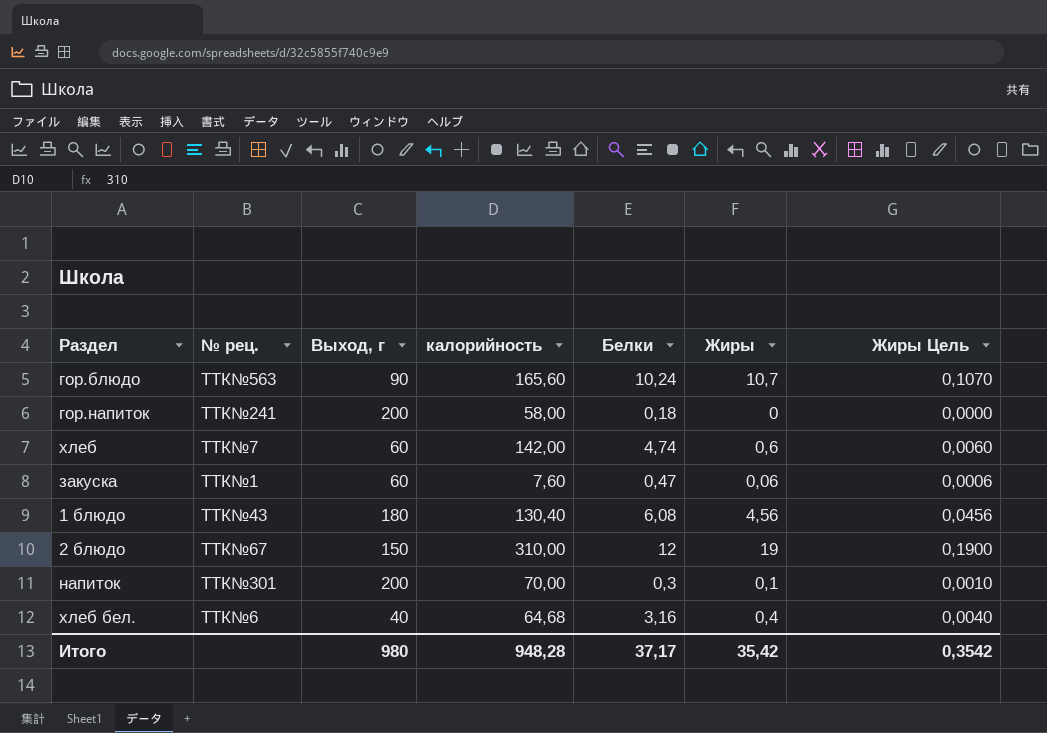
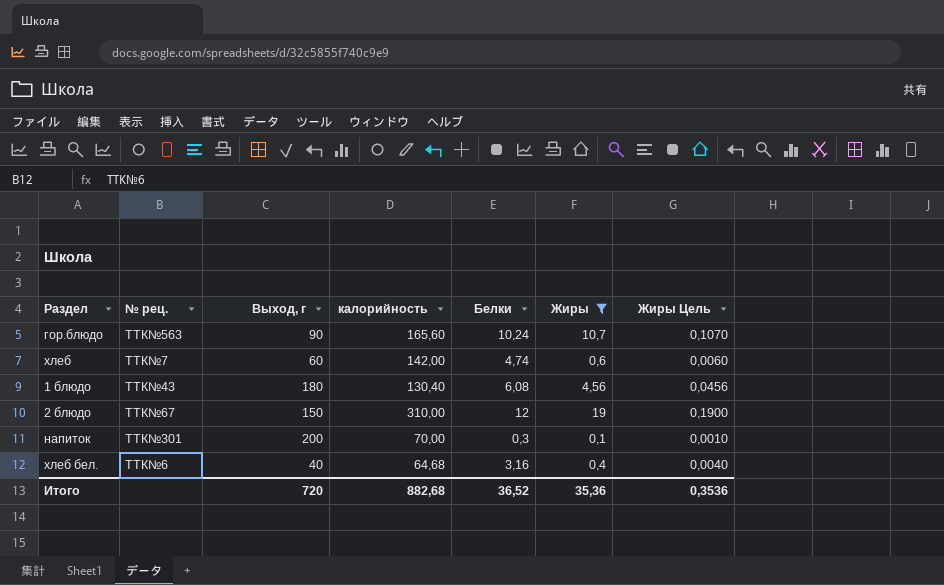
filter: none -> Жиры >= 0,1
Итого | Выход, г: 980 -> 720
Итого | калорийность: 948,28 -> 882,68
Итого | Белки: 37,17 -> 36,52
Итого | Жиры: 35,42 -> 35,36
Итого | Жиры Цель: 0,3542 -> 0,3536

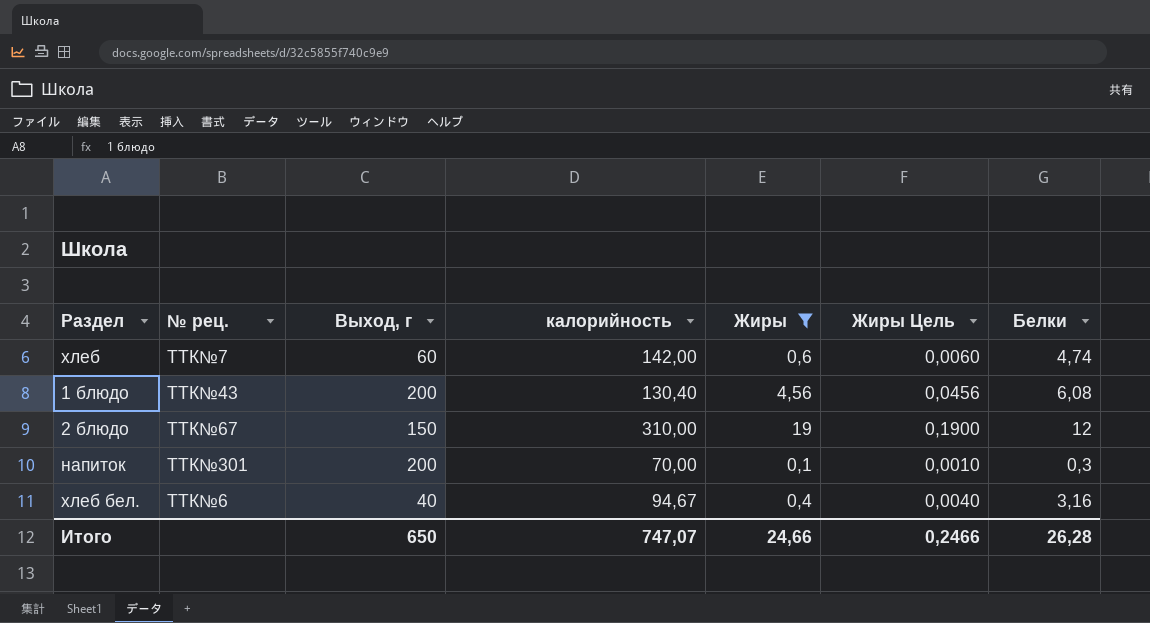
column Белки | position: 5 -> 7
row гор.блюдо: ТТК№563 | 90 | 165,60 | 10,24 | 10,7 | 0,1070 -> none
1 блюдо | Выход, г: 180 -> 200
хлеб бел. | калорийность: 64,68 -> 94,67
Итого | Выход, г: 720 -> 650
Итого | калорийность: 882,68 -> 747,07
Итого | Жиры: 35,36 -> 24,66
Итого | Жиры Цель: 0,3536 -> 0,2466
Итого | Белки: 36,52 -> 26,28

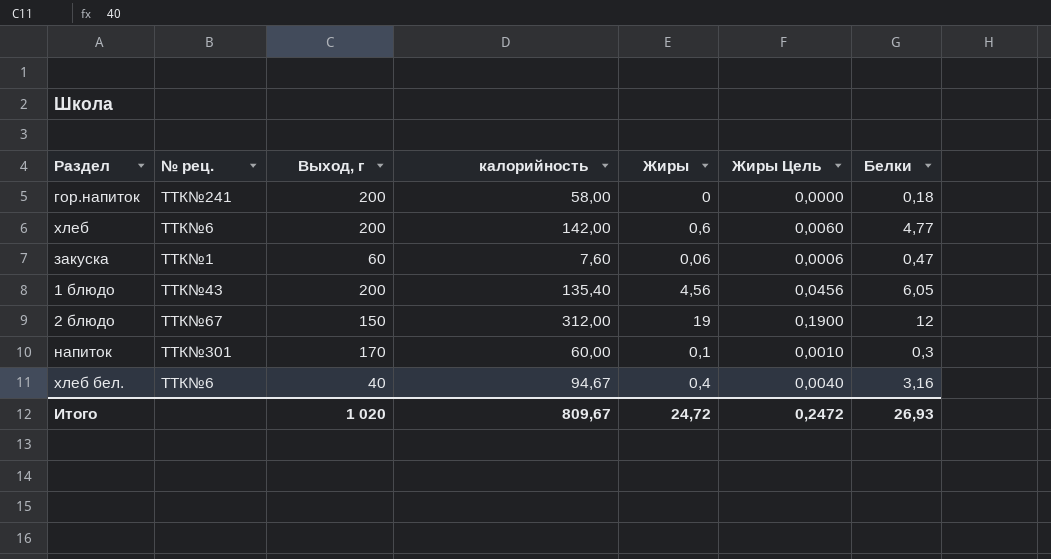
filter: Жиры >= 0,1 -> none
хлеб | № рец.: ТТК№7 -> ТТК№6
хлеб | Выход, г: 60 -> 200
хлеб | Белки: 4,74 -> 4,77
1 блюдо | калорийность: 130,40 -> 135,40
1 блюдо | Белки: 6,08 -> 6,05
2 блюдо | калорийность: 310,00 -> 312,00
напиток | Выход, г: 200 -> 170
напиток | калорийность: 70,00 -> 60,00
Итого | Выход, г: 650 -> 1 020
Итого | калорийность: 747,07 -> 809,67
Итого | Жиры: 24,66 -> 24,72
Итого | Жиры Цель: 0,2466 -> 0,2472
Итого | Белки: 26,28 -> 26,93

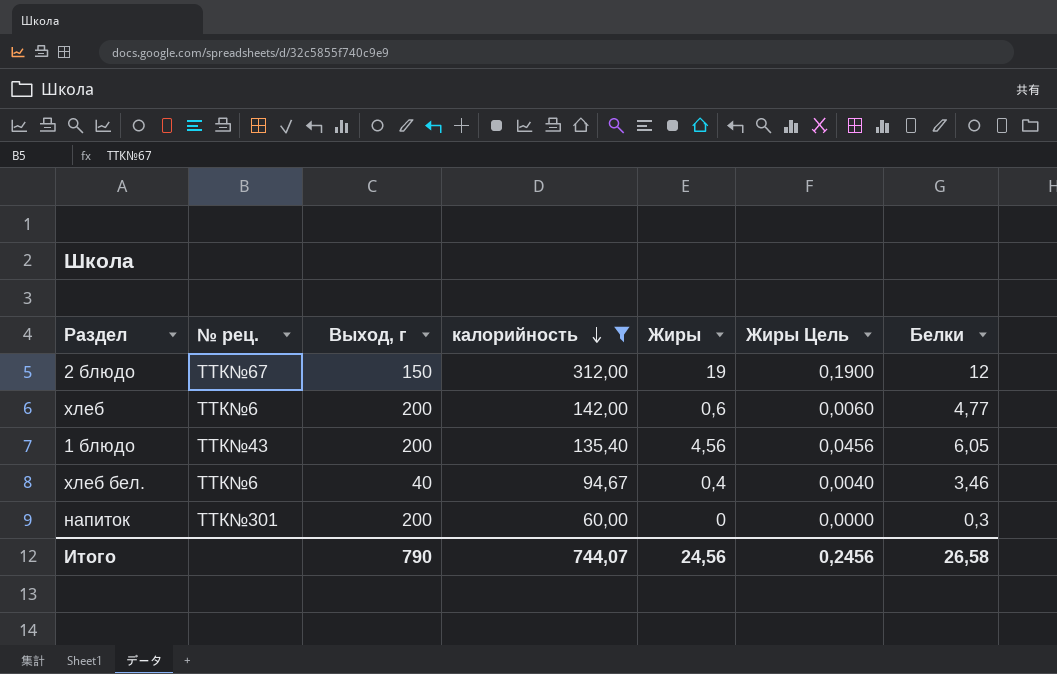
filter: none -> калорийность >= 60,00
row order: none -> калорийность descending
хлеб бел. | Белки: 3,16 -> 3,46
напиток | Выход, г: 170 -> 200
напиток | Жиры: 0,1 -> 0
напиток | Жиры Цель: 0,0010 -> 0,0000
Итого | Выход, г: 1 020 -> 790
Итого | калорийность: 809,67 -> 744,07
Итого | Жиры: 24,72 -> 24,56
Итого | Жиры Цель: 0,2472 -> 0,2456
Итого | Белки: 26,93 -> 26,58

